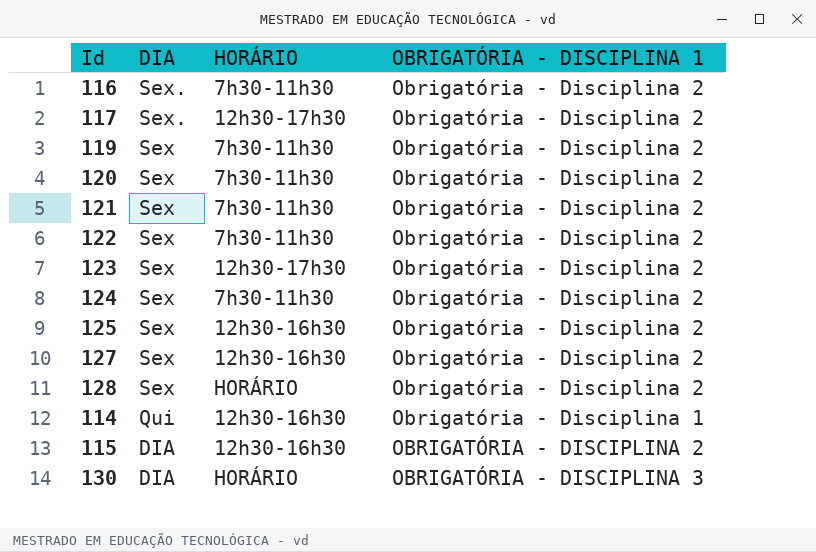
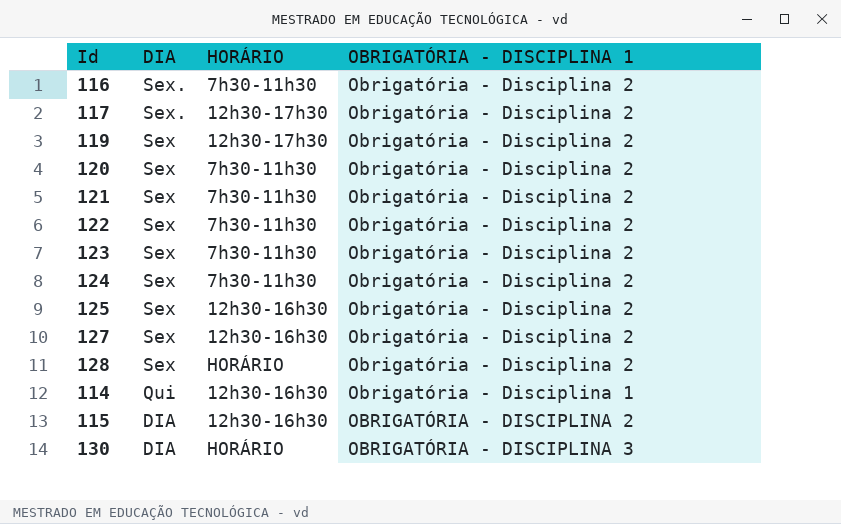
119 | HORÁRIO: 7h30-11h30 -> 12h30-17h30
123 | HORÁRIO: 12h30-17h30 -> 7h30-11h30

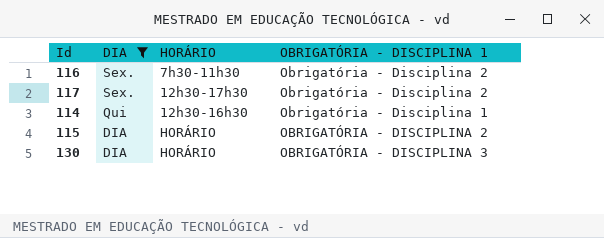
filter: none -> DIA != Sex
115 | HORÁRIO: 12h30-16h30 -> HORÁRIO

